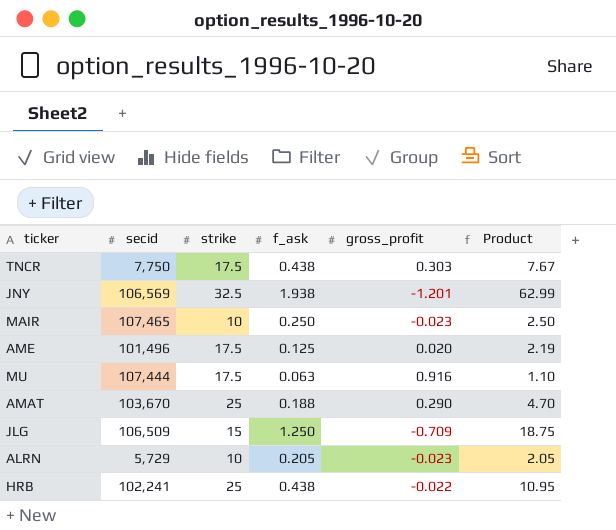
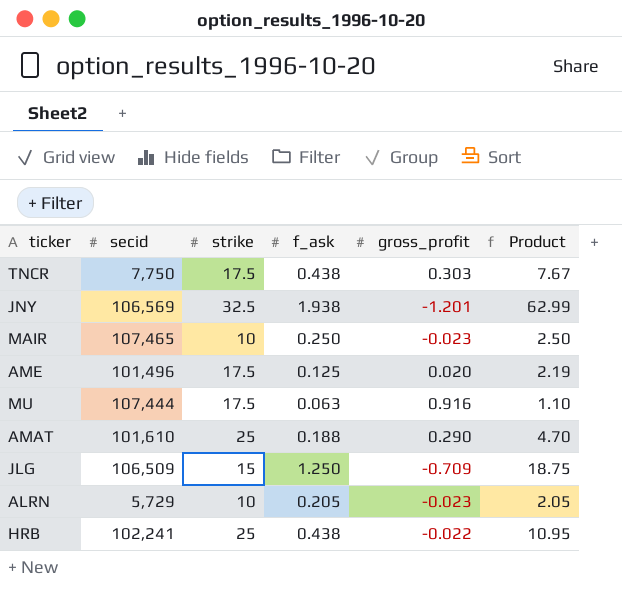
AMAT | secid: 103,670 -> 101,610

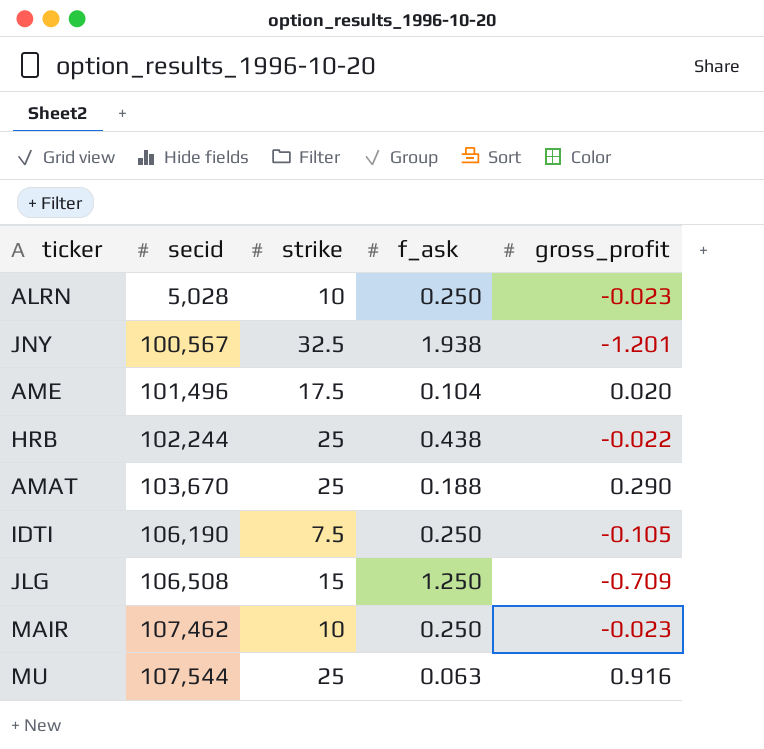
row order: none -> secid ascending
column Product | formula: [strike] * [f_ask] -> none
row TNCR: 7,750 | 17.5 | 0.438 | 0.303 | 7.67 -> none
ALRN | secid: 5,729 -> 5,028
ALRN | f_ask: 0.205 -> 0.250
JNY | secid: 106,569 -> 100,567
AME | f_ask: 0.125 -> 0.104
HRB | secid: 102,241 -> 102,244
AMAT | secid: 101,610 -> 103,670
row IDTI: none -> 106,190 | 7.5 | 0.250 | -0.105
JLG | secid: 106,509 -> 106,508
MAIR | secid: 107,465 -> 107,462
MU | secid: 107,444 -> 107,544
MU | strike: 17.5 -> 25

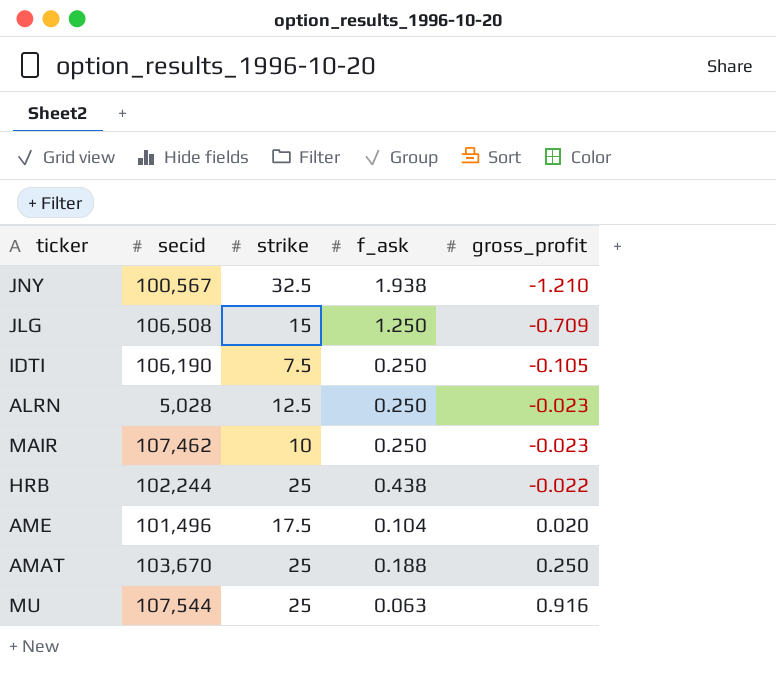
row order: secid ascending -> gross_profit ascending
JNY | gross_profit: -1.201 -> -1.210
ALRN | strike: 10 -> 12.5
AMAT | gross_profit: 0.290 -> 0.250

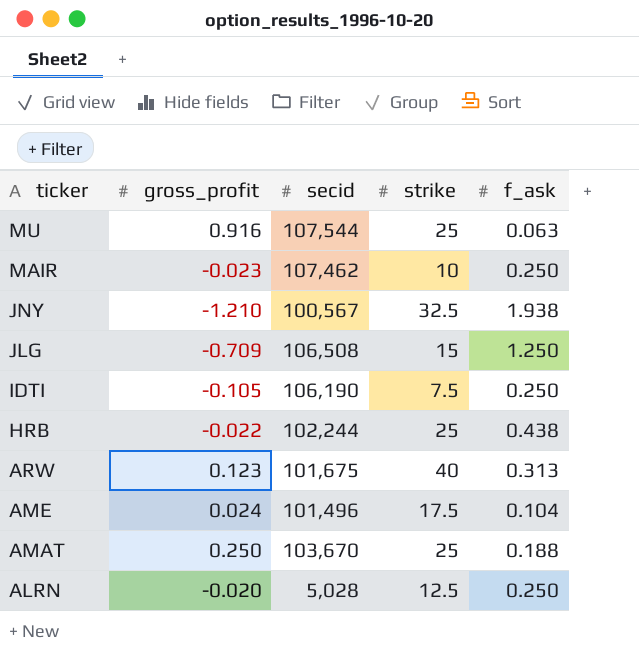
row order: gross_profit ascending -> ticker descending
column gross_profit | position: 5 -> 2
row ARW: none -> 0.123 | 101,675 | 40 | 0.313
AME | gross_profit: 0.020 -> 0.024
ALRN | gross_profit: -0.023 -> -0.020

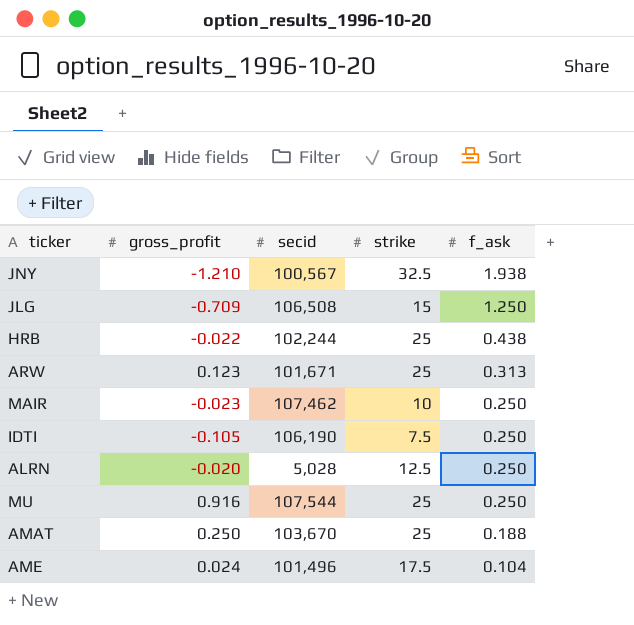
row order: ticker descending -> f_ask descending
ARW | secid: 101,675 -> 101,671
ARW | strike: 40 -> 25
MU | f_ask: 0.063 -> 0.250

